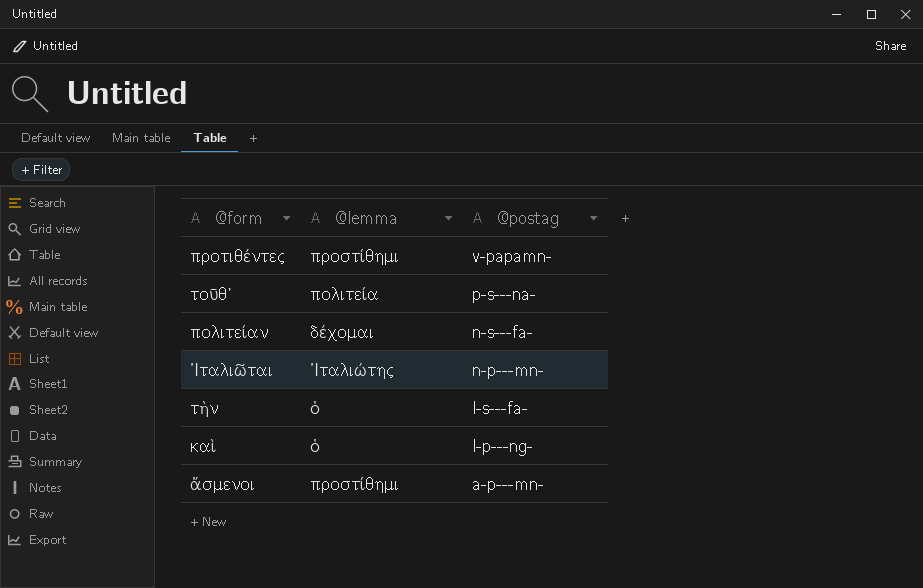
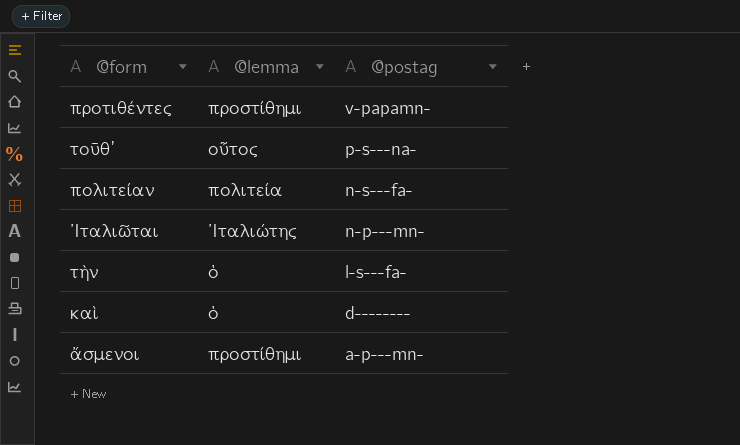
τοῦθʼ | @lemma: πολιτεία -> οὗτος
πολιτείαν | @lemma: δέχομαι -> πολιτεία
καὶ | @postag: l-p---ng- -> d--------

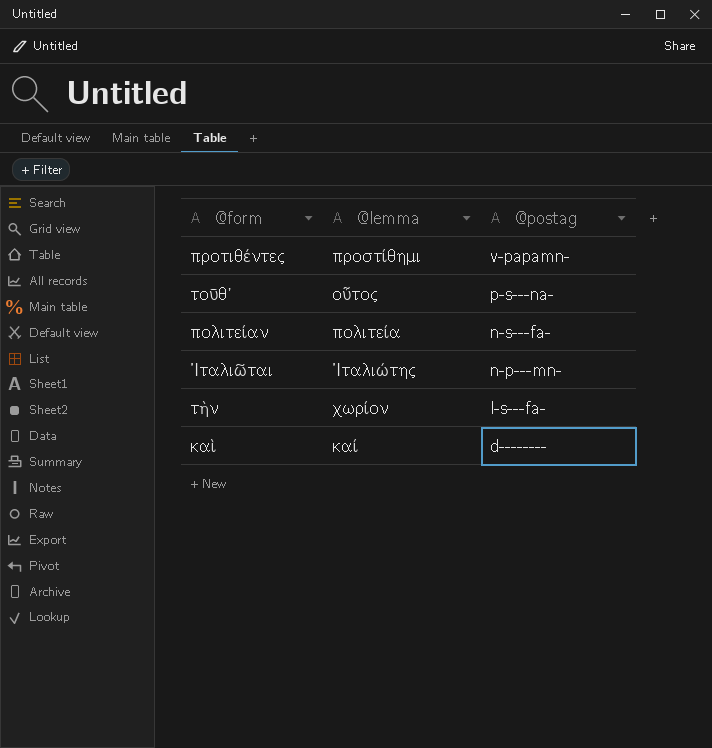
row ἄσμενοι: προστίθημι | a-p---mn- -> none
τὴν | @lemma: ὁ -> χωρίον
καὶ | @lemma: ὁ -> καί

